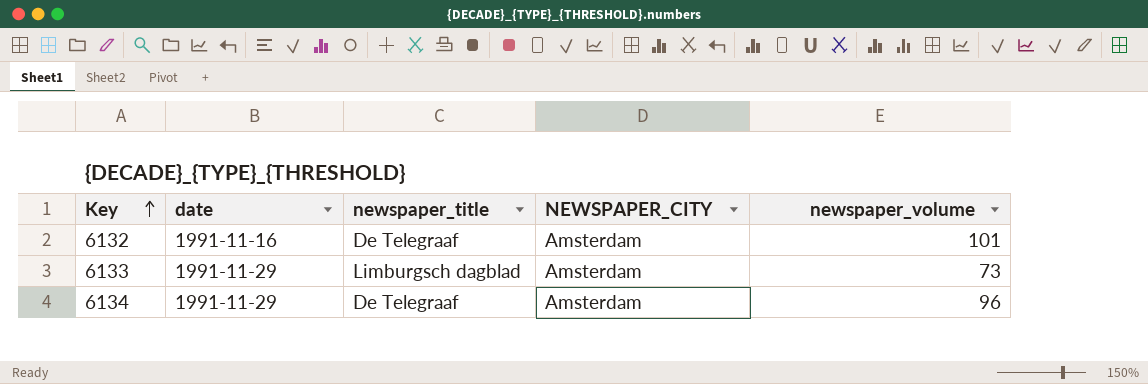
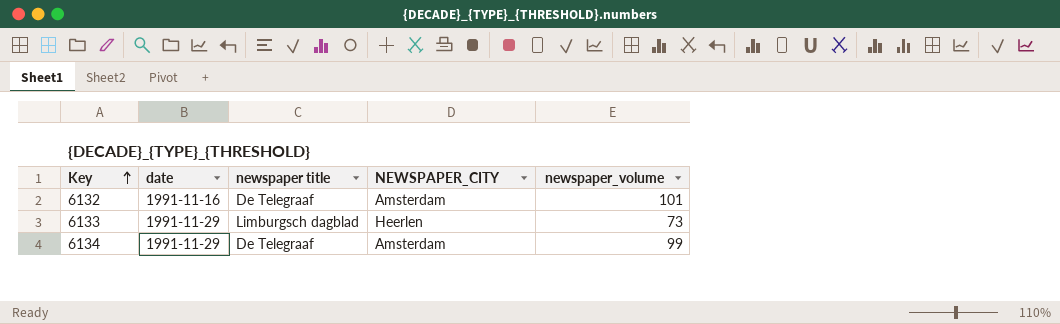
column name: newspaper_title -> newspaper title
6133 | NEWSPAPER_CITY: Amsterdam -> Heerlen
6134 | newspaper_volume: 96 -> 99

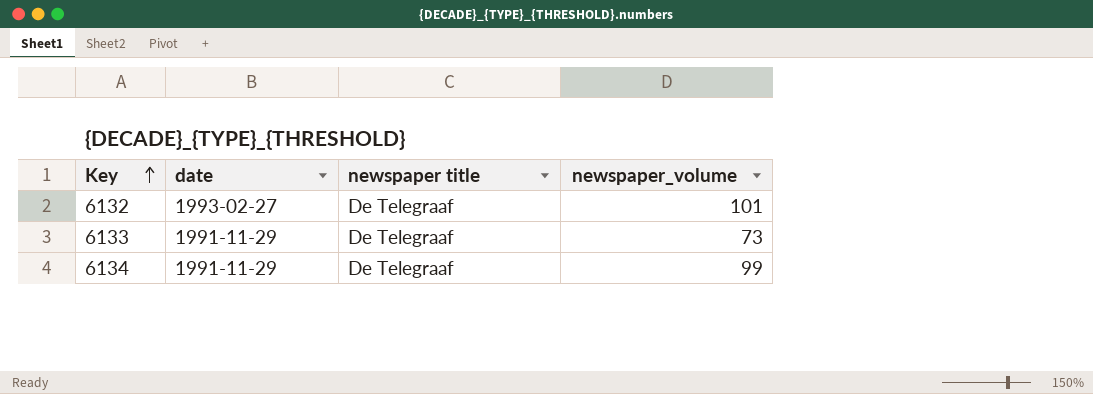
column NEWSPAPER_CITY | position: 4 -> none
6132 | date: 1991-11-16 -> 1993-02-27
6133 | newspaper title: Limburgsch dagblad -> De Telegraaf

